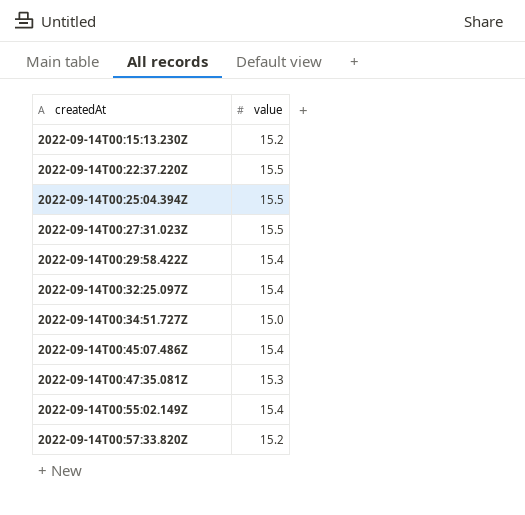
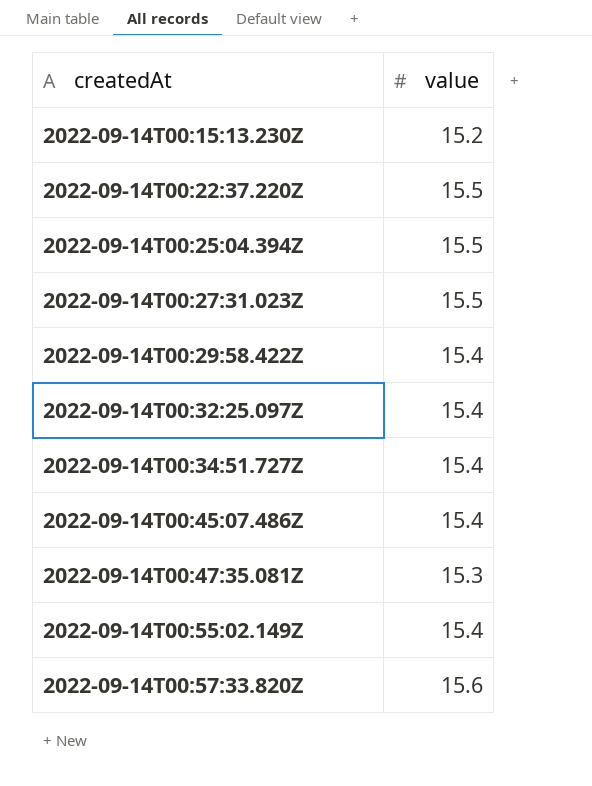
2022-09-14T00:34:51.727Z | value: 15.0 -> 15.4
2022-09-14T00:57:33.820Z | value: 15.2 -> 15.6

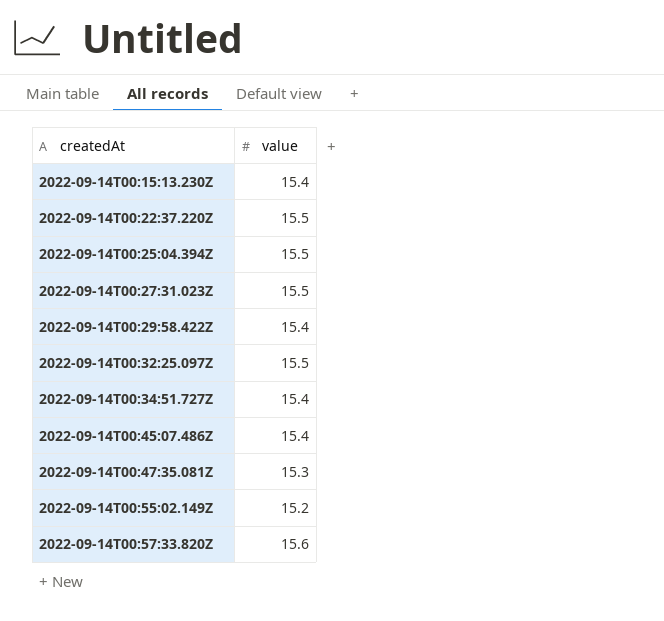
2022-09-14T00:15:13.230Z | value: 15.2 -> 15.4
2022-09-14T00:32:25.097Z | value: 15.4 -> 15.5
2022-09-14T00:55:02.149Z | value: 15.4 -> 15.2

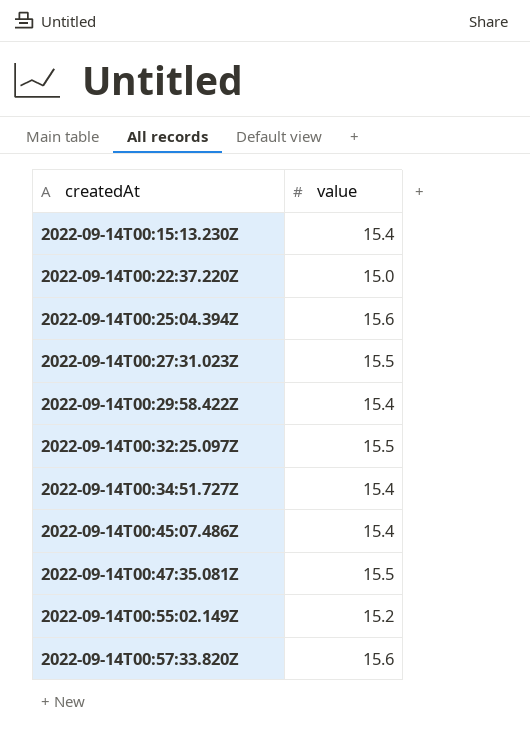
2022-09-14T00:22:37.220Z | value: 15.5 -> 15.0
2022-09-14T00:25:04.394Z | value: 15.5 -> 15.6
2022-09-14T00:47:35.081Z | value: 15.3 -> 15.5

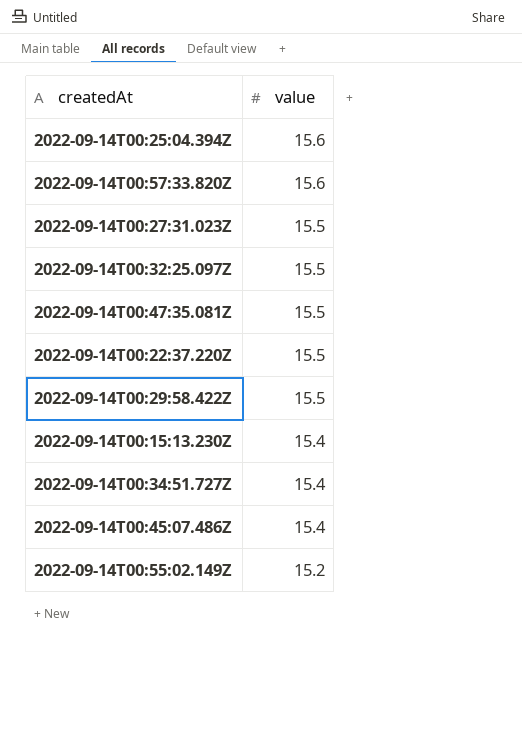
row order: createdAt ascending -> value descending
2022-09-14T00:22:37.220Z | value: 15.0 -> 15.5
2022-09-14T00:29:58.422Z | value: 15.4 -> 15.5

